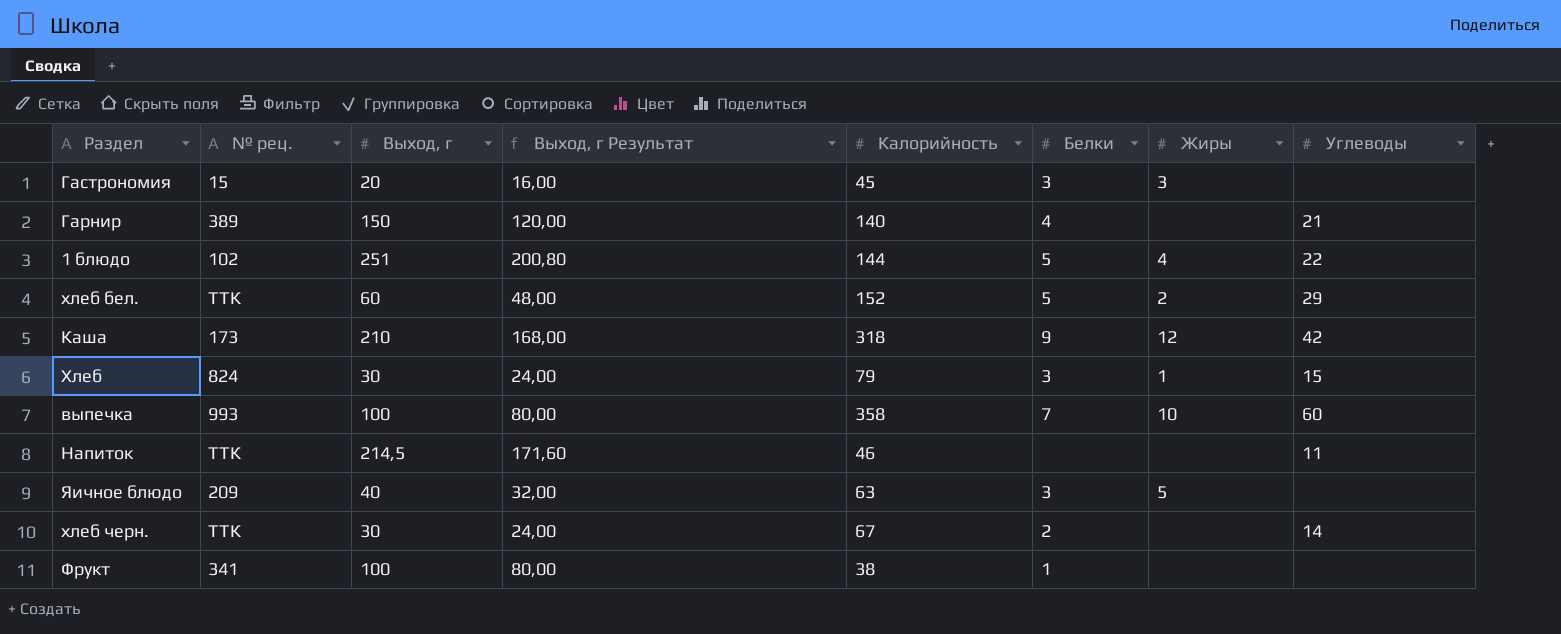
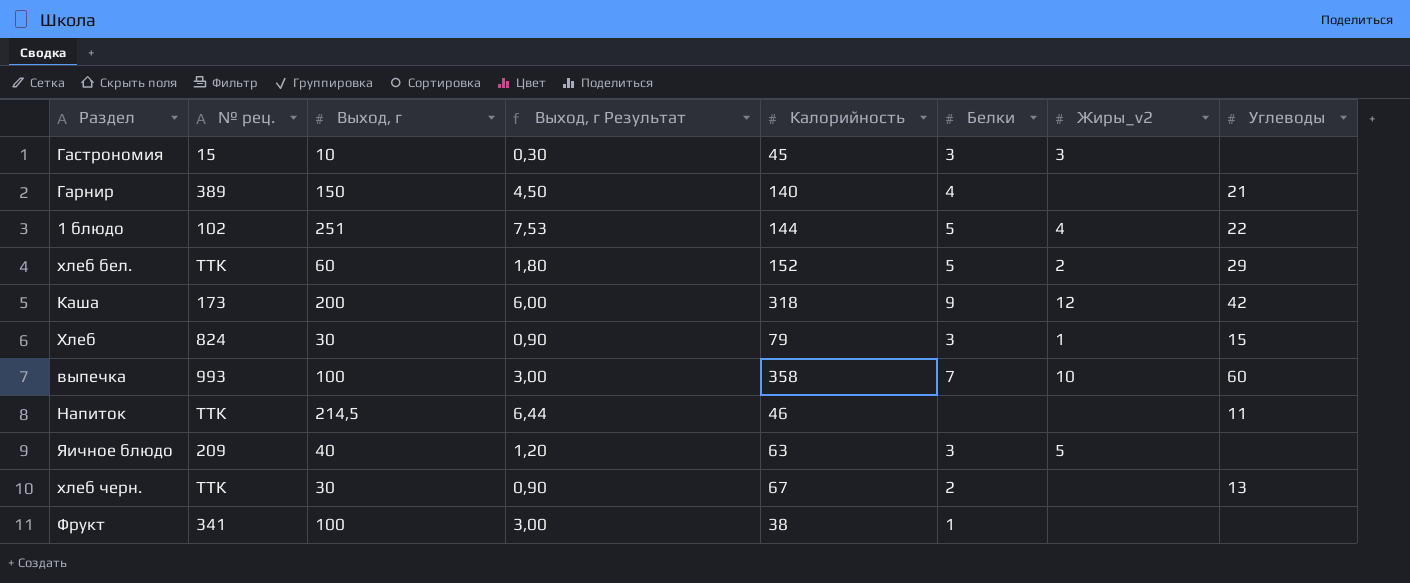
column Выход, г Результат | formula: [Выход, г] * 0,8 -> [Выход, г] * 0,03
column name: Жиры -> Жиры_v2
Гастрономия | Выход, г: 20 -> 10
Каша | Выход, г: 210 -> 200
хлеб черн. | Углеводы: 14 -> 13

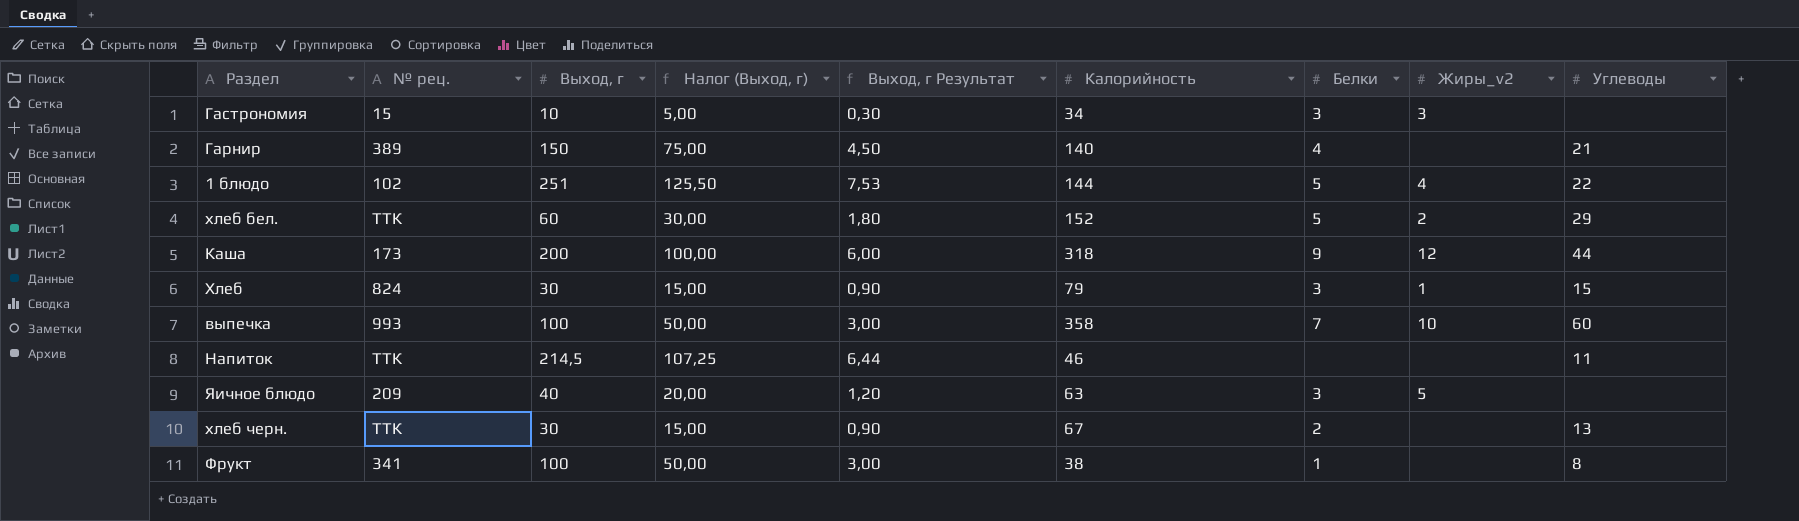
column Налог (Выход, г) | formula: none -> [Выход, г] * 0,5
Гастрономия | Калорийность: 45 -> 34
Каша | Углеводы: 42 -> 44
Фрукт | Углеводы: none -> 8

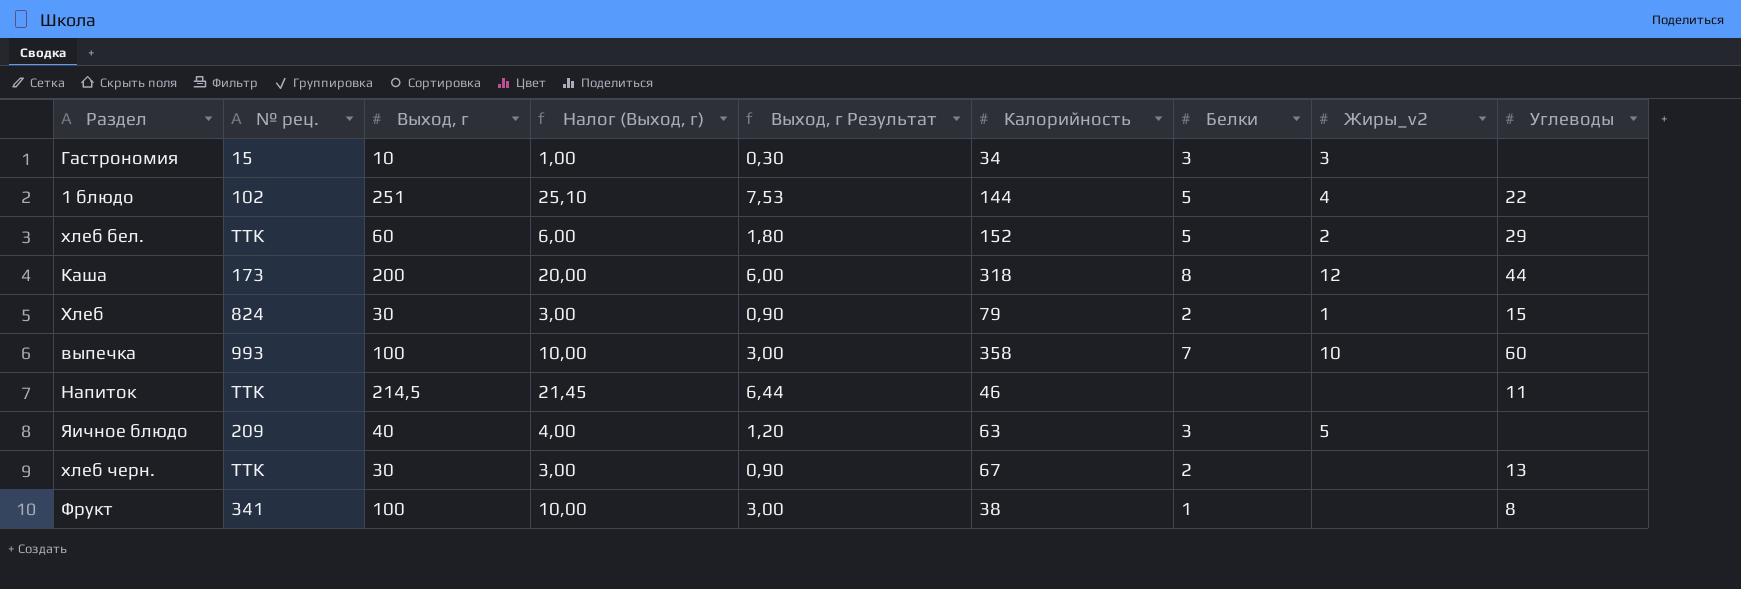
column Налог (Выход, г) | formula: [Выход, г] * 0,5 -> [Выход, г] * 0,1
row Гарнир: 389 | 150 | 75,00 | 4,50 | 140 | 4 | none | 21 -> none
Каша | Белки: 9 -> 8
Хлеб | Белки: 3 -> 2

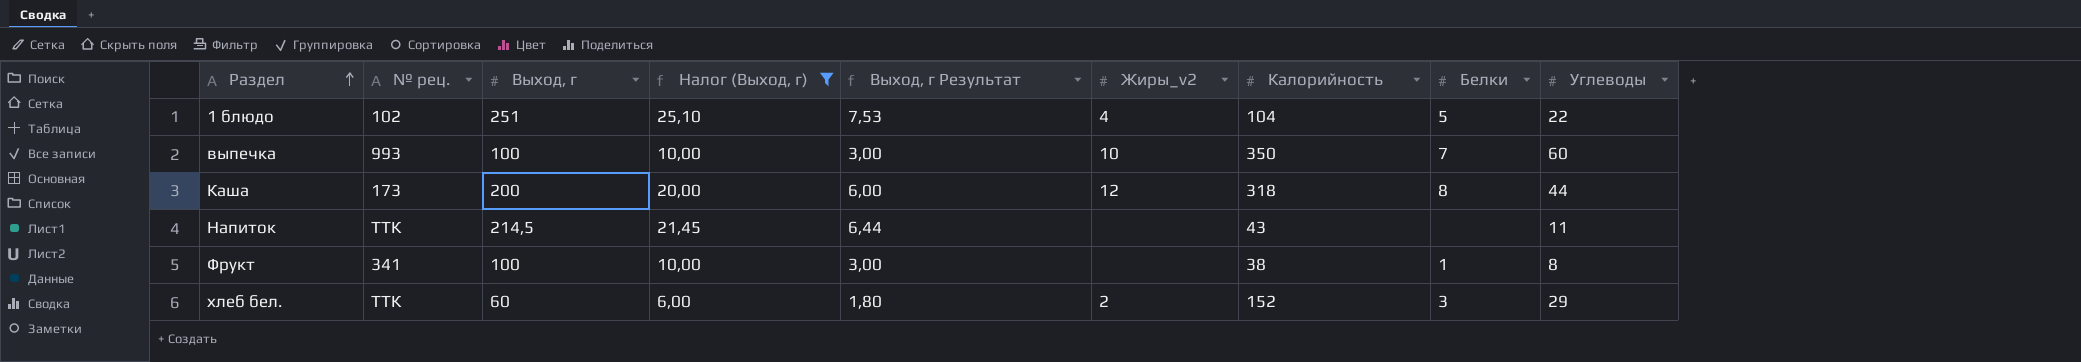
filter: none -> Налог (Выход, г) >= 6,00
row order: none -> Раздел ascending
column Жиры_v2 | position: 8 -> 6
1 блюдо | Калорийность: 144 -> 104
выпечка | Калорийность: 358 -> 350
Напиток | Калорийность: 46 -> 43
хлеб бел. | Белки: 5 -> 3

